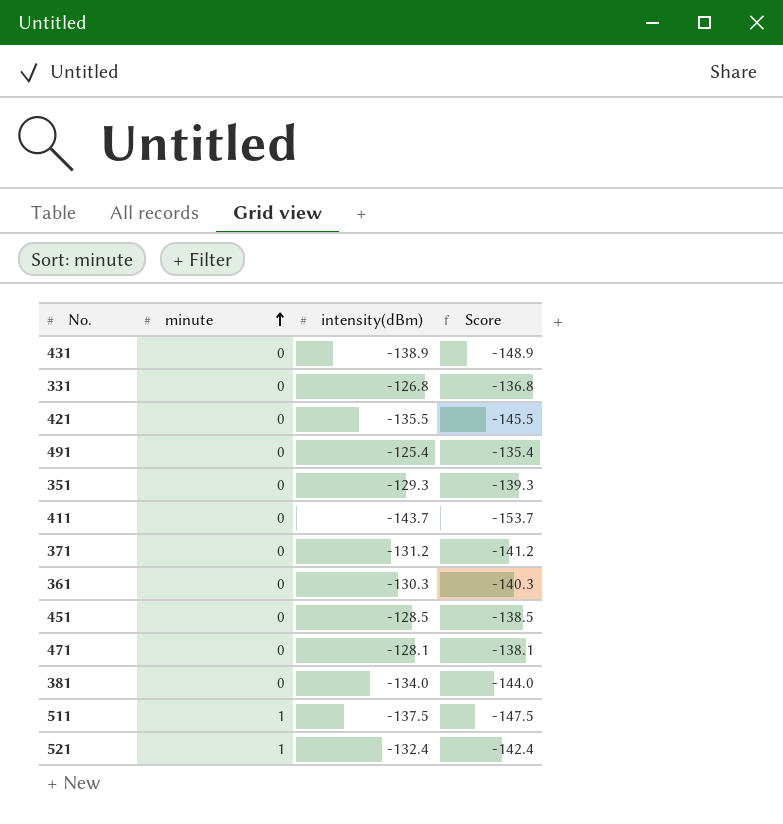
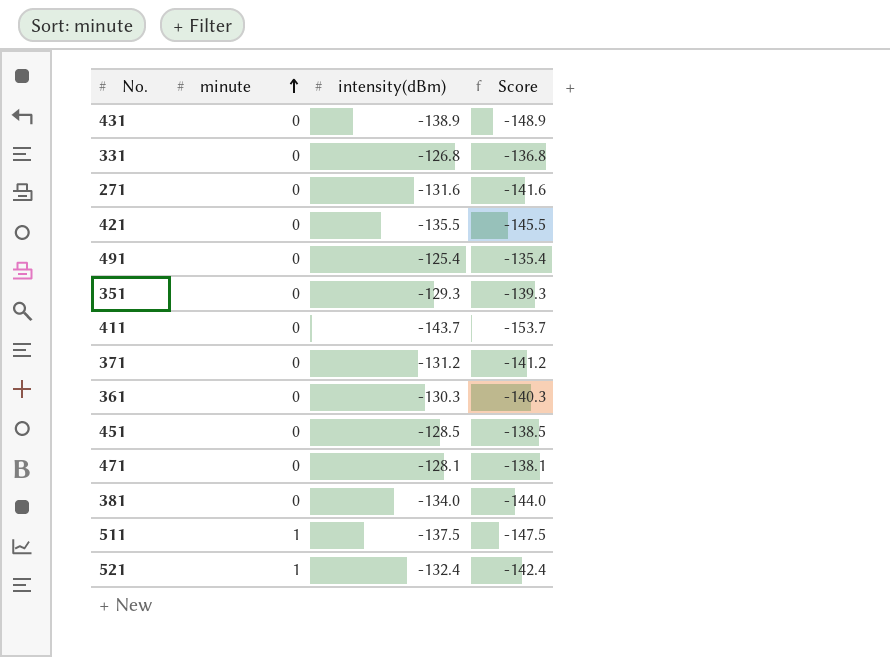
row 271: none -> 0 | -131.6 | -141.6

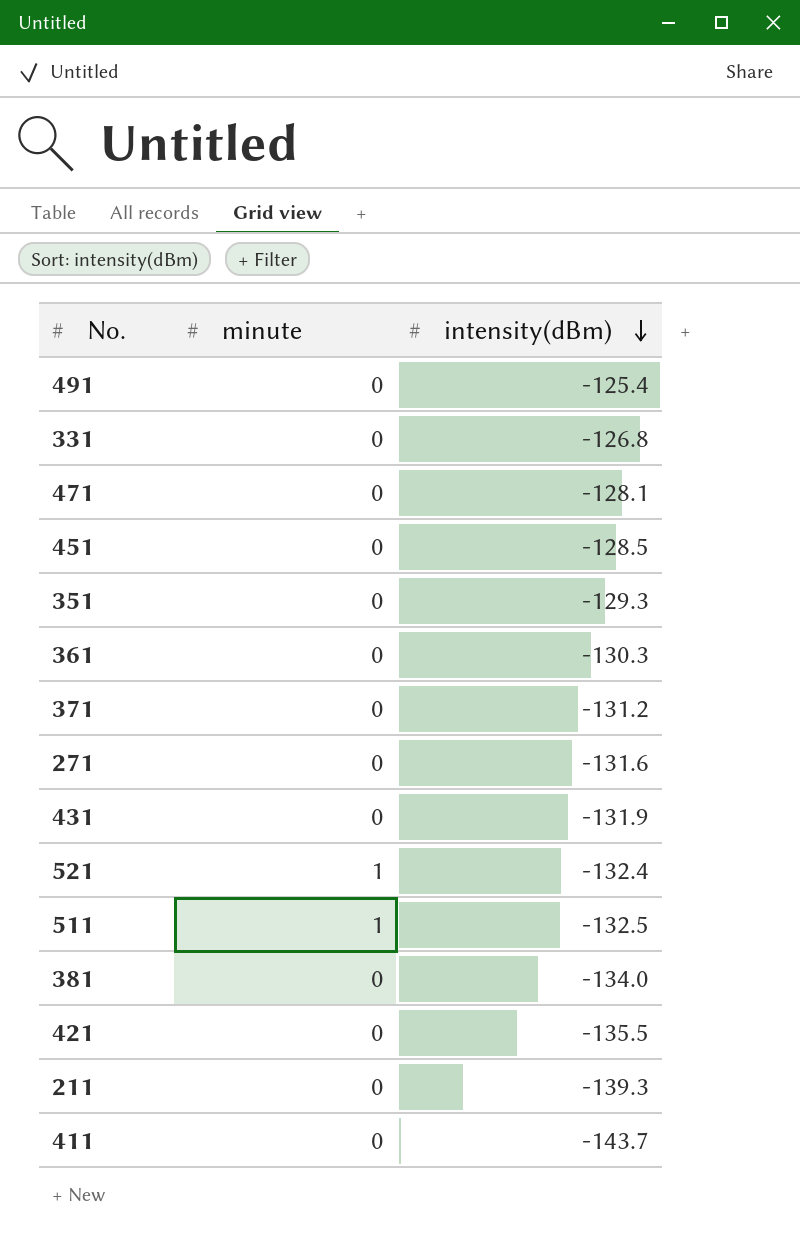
row order: minute ascending -> intensity(dBm) descending
column Score | formula: [intensity(dBm)] - 10 -> none
431 | intensity(dBm): -138.9 -> -131.9
511 | intensity(dBm): -137.5 -> -132.5
row 211: none -> 0 | -139.3

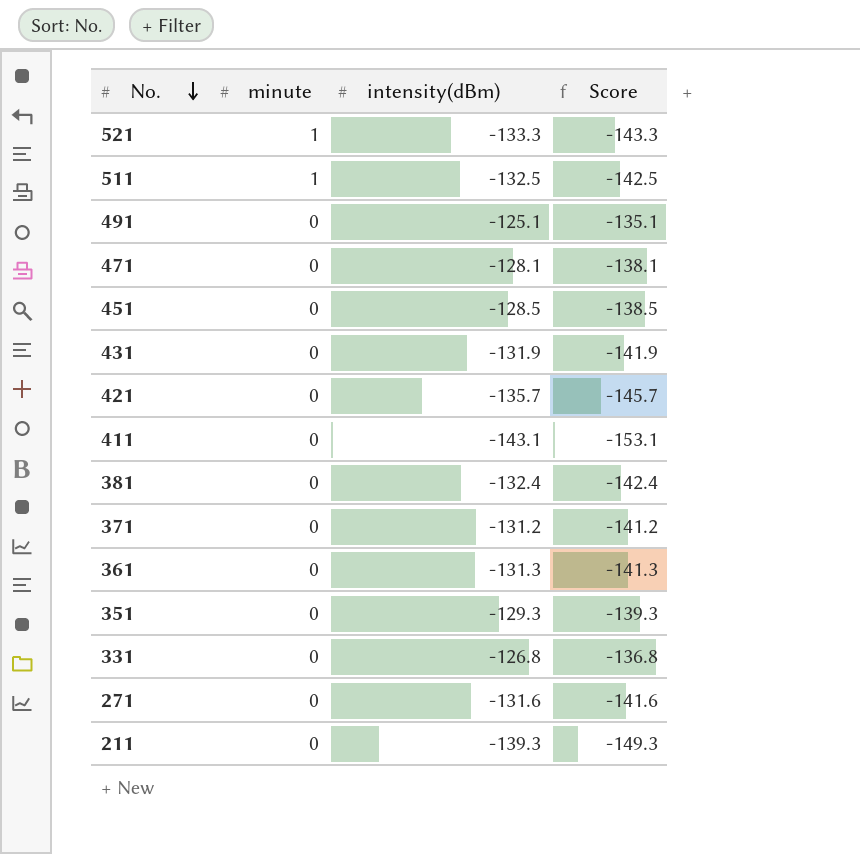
row order: intensity(dBm) descending -> No. descending
column Score | formula: none -> [intensity(dBm)] - 10
521 | intensity(dBm): -132.4 -> -133.3
491 | intensity(dBm): -125.4 -> -125.1
421 | intensity(dBm): -135.5 -> -135.7
411 | intensity(dBm): -143.7 -> -143.1
381 | intensity(dBm): -134.0 -> -132.4
361 | intensity(dBm): -130.3 -> -131.3

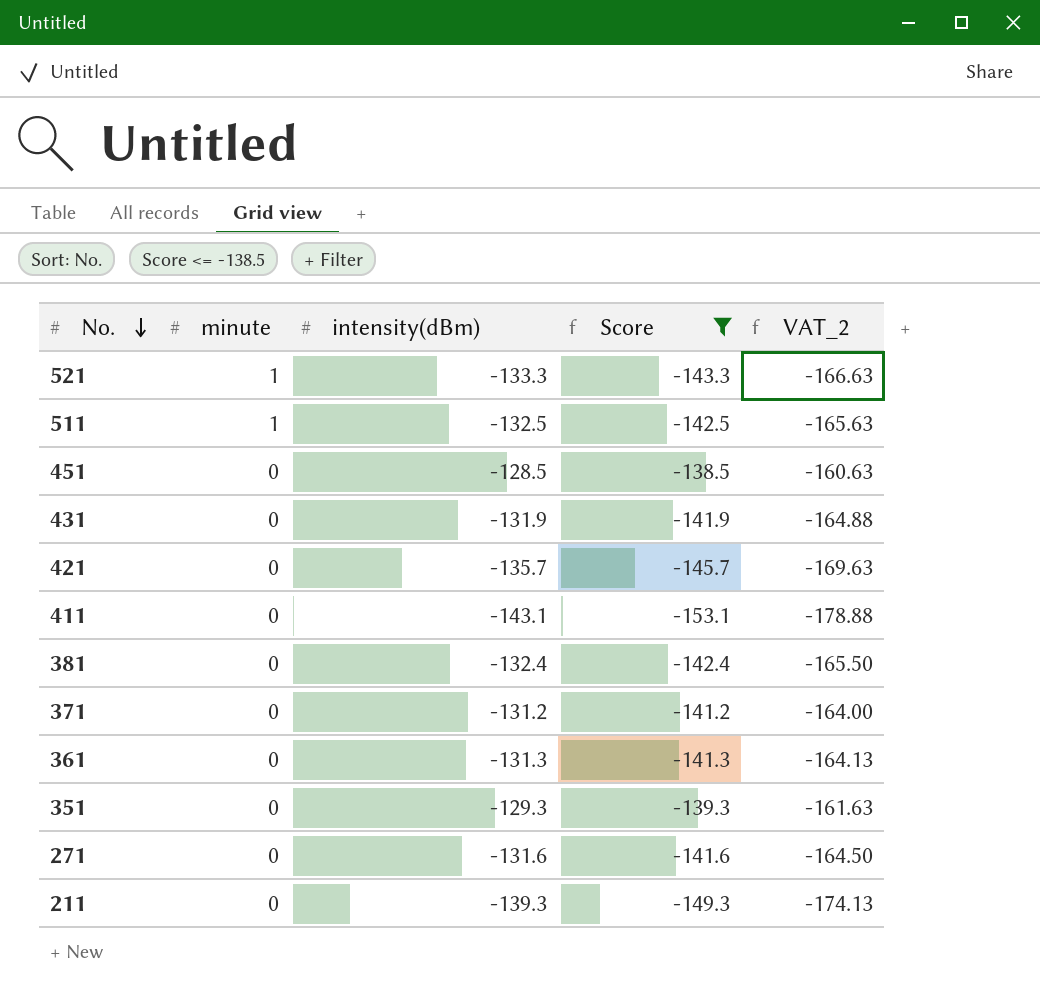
filter: none -> Score <= -138.5
column VAT_2 | formula: none -> [intensity(dBm)] * 1.25

